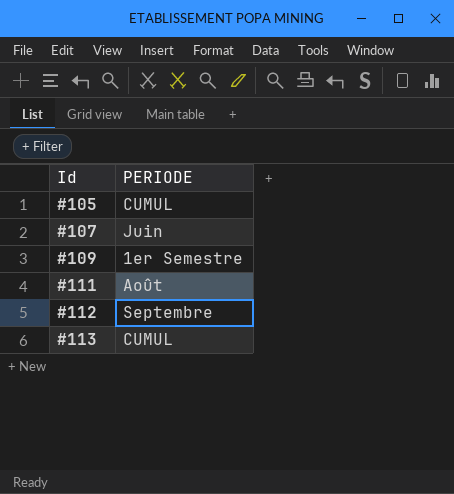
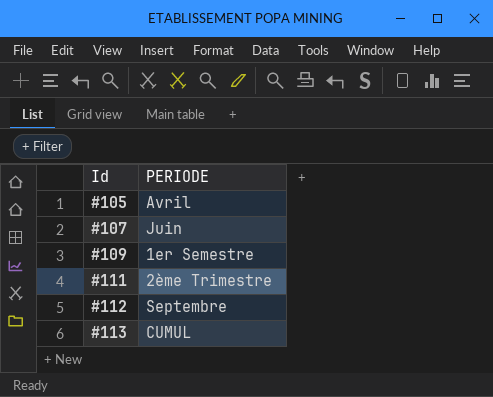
#105 | PERIODE: CUMUL -> Avril
#111 | PERIODE: Août -> 2ème Trimestre

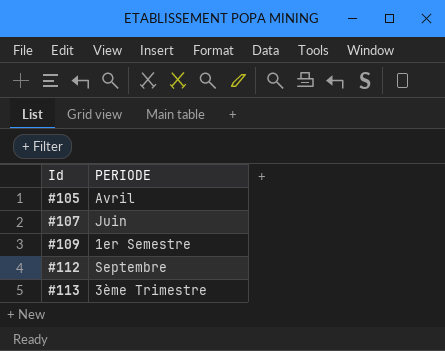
row #111: 2ème Trimestre -> none
#113 | PERIODE: CUMUL -> 3ème Trimestre

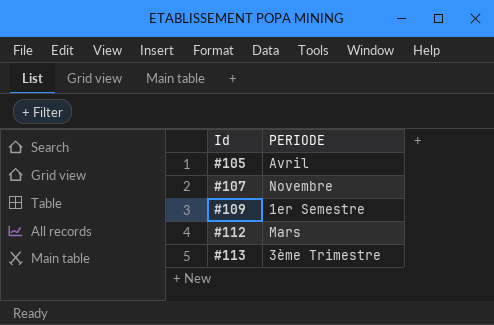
#107 | PERIODE: Juin -> Novembre
#112 | PERIODE: Septembre -> Mars

